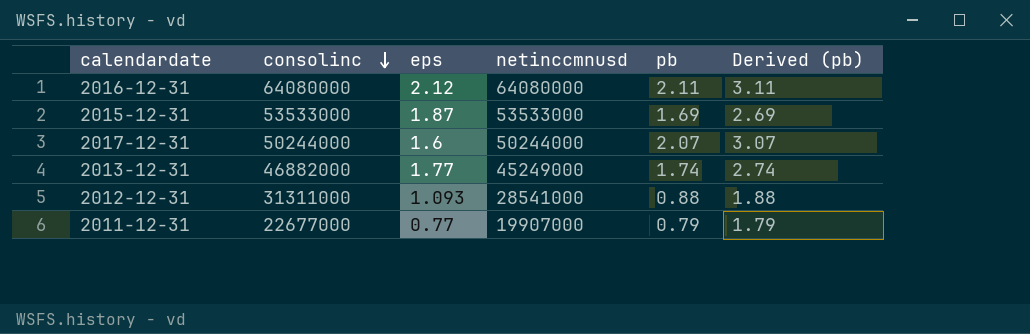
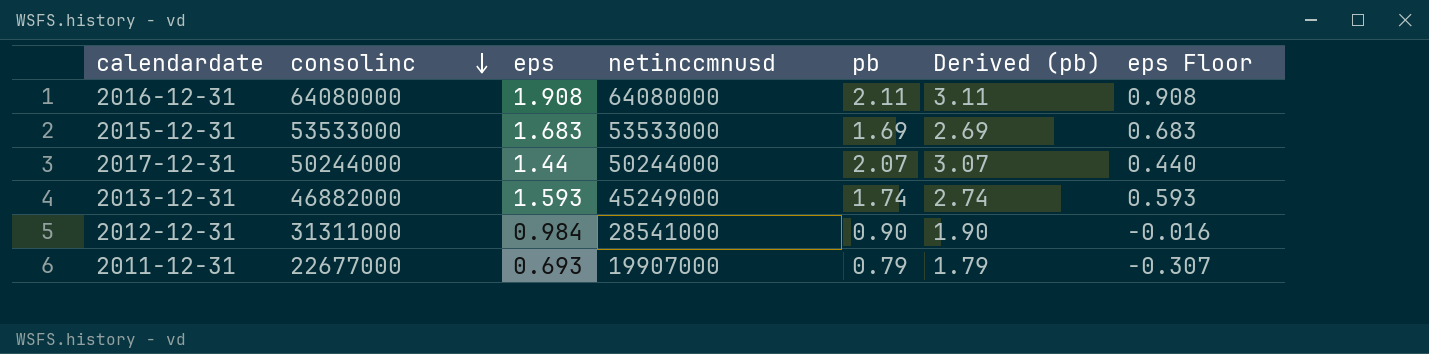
column eps Floor | formula: none -> [eps] - 1
2016-12-31 | eps: 2.12 -> 1.908
2015-12-31 | eps: 1.87 -> 1.683
2017-12-31 | eps: 1.6 -> 1.44
2013-12-31 | eps: 1.77 -> 1.593
2012-12-31 | eps: 1.093 -> 0.984
2012-12-31 | pb: 0.88 -> 0.90
2012-12-31 | Derived (pb): 1.88 -> 1.90
2011-12-31 | eps: 0.77 -> 0.693

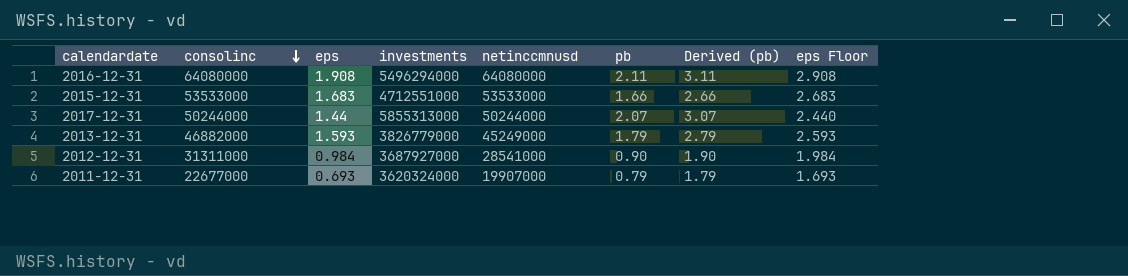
column investments | position: none -> 4
column eps Floor | formula: [eps] - 1 -> [eps] + 1
2015-12-31 | pb: 1.69 -> 1.66
2015-12-31 | Derived (pb): 2.69 -> 2.66
2013-12-31 | pb: 1.74 -> 1.79
2013-12-31 | Derived (pb): 2.74 -> 2.79

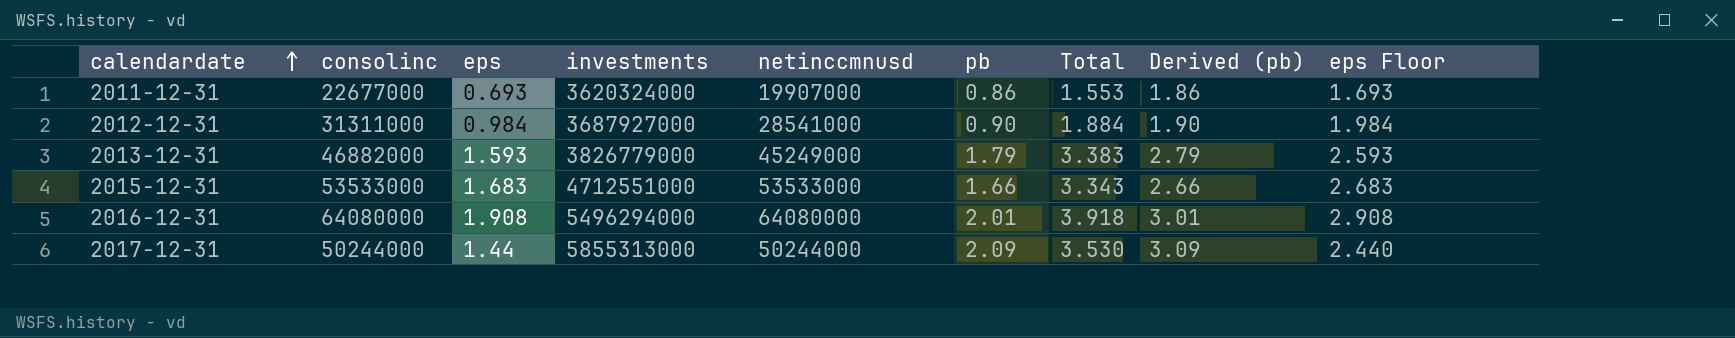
row order: consolinc descending -> calendardate ascending
column Total | formula: none -> [eps] + [pb]
2011-12-31 | pb: 0.79 -> 0.86
2011-12-31 | Derived (pb): 1.79 -> 1.86
2016-12-31 | pb: 2.11 -> 2.01
2016-12-31 | Derived (pb): 3.11 -> 3.01
2017-12-31 | pb: 2.07 -> 2.09
2017-12-31 | Derived (pb): 3.07 -> 3.09

